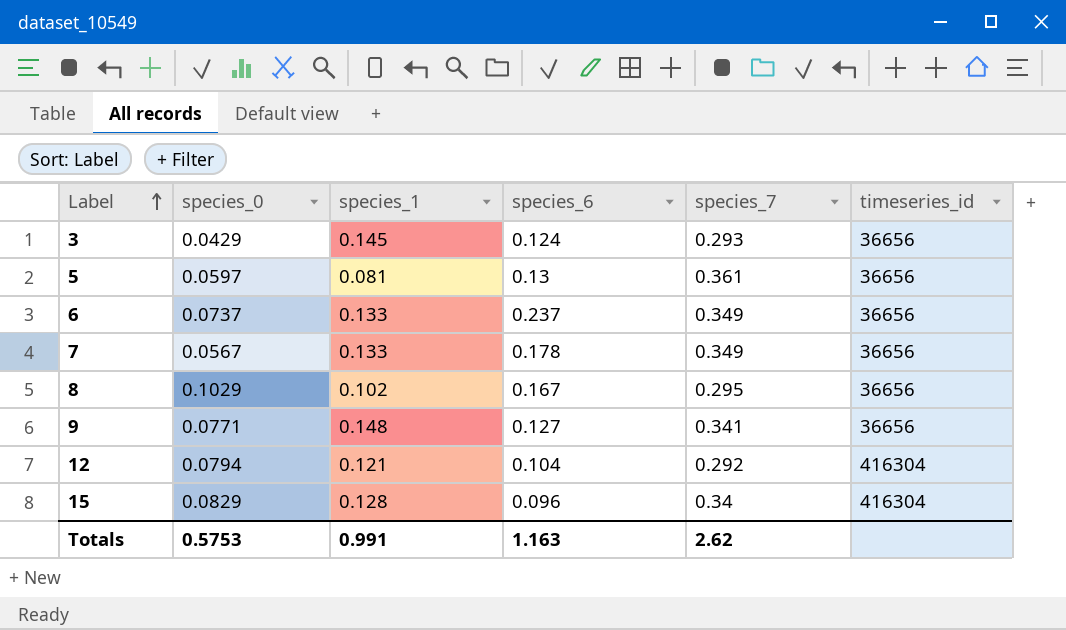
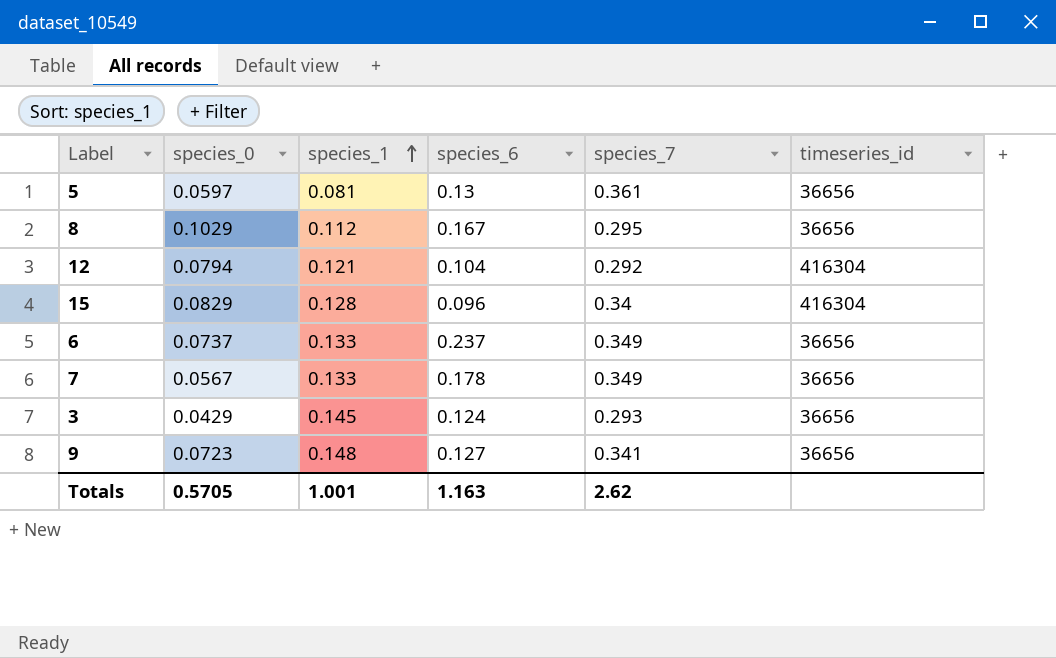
row order: Label ascending -> species_1 ascending
8 | species_1: 0.102 -> 0.112
9 | species_0: 0.0771 -> 0.0723
Totals | species_0: 0.5753 -> 0.5705
Totals | species_1: 0.991 -> 1.001

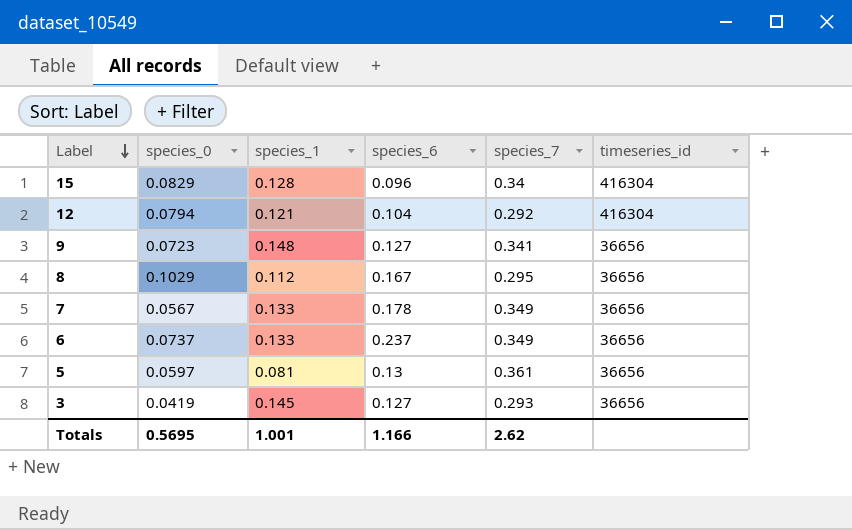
row order: species_1 ascending -> Label descending
3 | species_0: 0.0429 -> 0.0419
3 | species_6: 0.124 -> 0.127
Totals | species_0: 0.5705 -> 0.5695
Totals | species_6: 1.163 -> 1.166

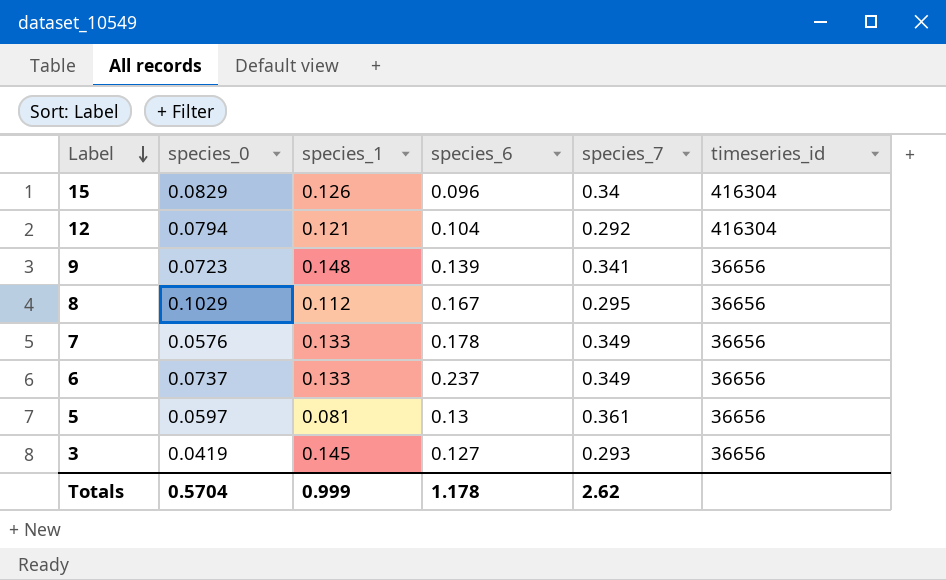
15 | species_1: 0.128 -> 0.126
9 | species_6: 0.127 -> 0.139
7 | species_0: 0.0567 -> 0.0576
Totals | species_0: 0.5695 -> 0.5704
Totals | species_1: 1.001 -> 0.999
Totals | species_6: 1.166 -> 1.178

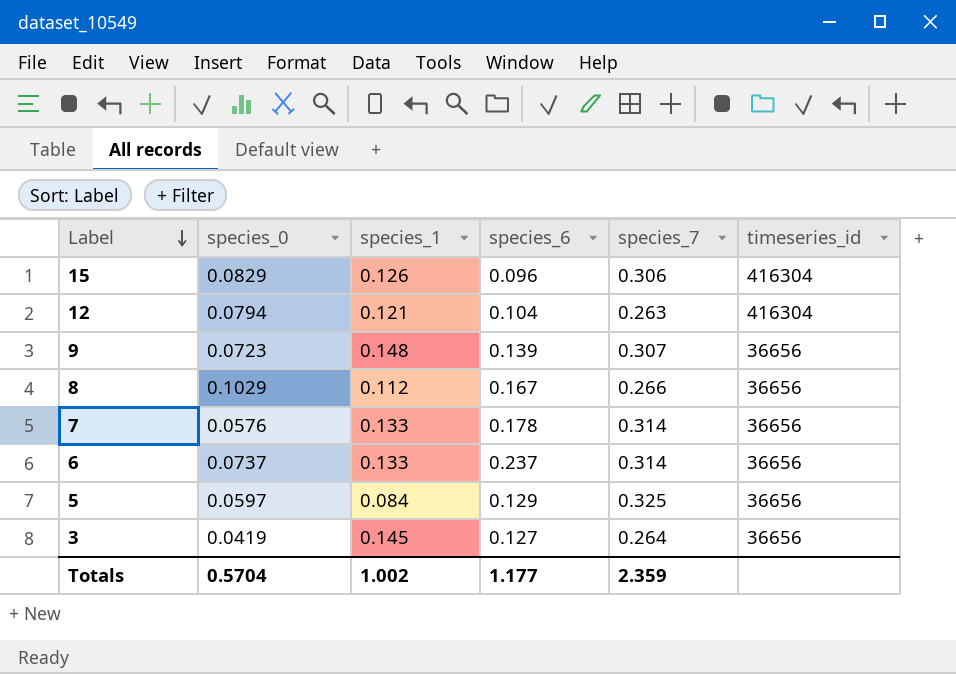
15 | species_7: 0.34 -> 0.306
12 | species_7: 0.292 -> 0.263
9 | species_7: 0.341 -> 0.307
8 | species_7: 0.295 -> 0.266
7 | species_7: 0.349 -> 0.314
6 | species_7: 0.349 -> 0.314
5 | species_1: 0.081 -> 0.084
5 | species_6: 0.13 -> 0.129
5 | species_7: 0.361 -> 0.325
3 | species_7: 0.293 -> 0.264
Totals | species_1: 0.999 -> 1.002
Totals | species_6: 1.178 -> 1.177
Totals | species_7: 2.62 -> 2.359

